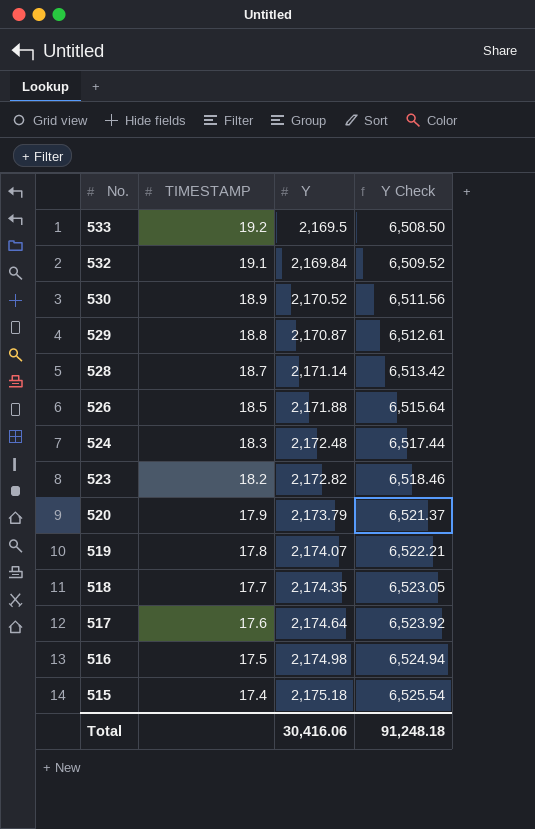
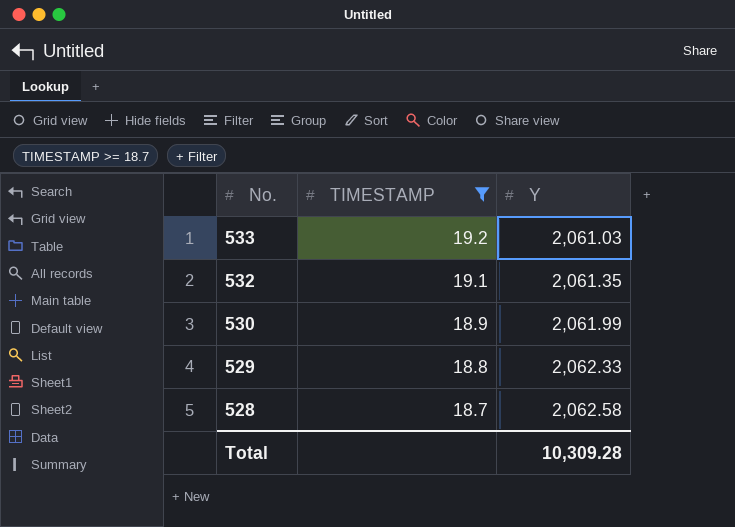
filter: none -> TIMESTAMP >= 18.7
column Y Check | formula: [Y] * 3 -> none
533 | Y: 2,169.5 -> 2,061.03
532 | Y: 2,169.84 -> 2,061.35
530 | Y: 2,170.52 -> 2,061.99
529 | Y: 2,170.87 -> 2,062.33
528 | Y: 2,171.14 -> 2,062.58
Total | Y: 30,416.06 -> 10,309.28

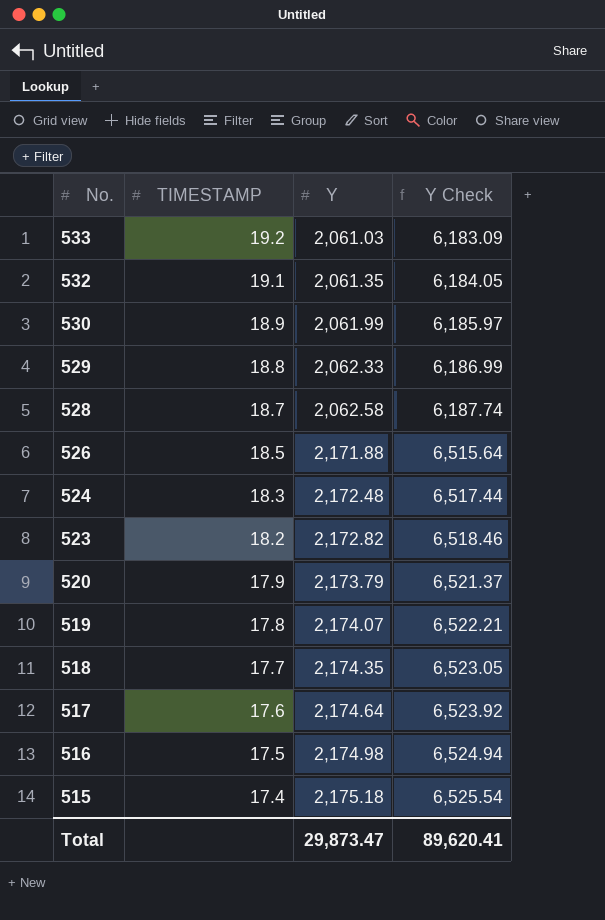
filter: TIMESTAMP >= 18.7 -> none
column Y Check | formula: none -> [Y] * 3
Total | Y: 10,309.28 -> 29,873.47

